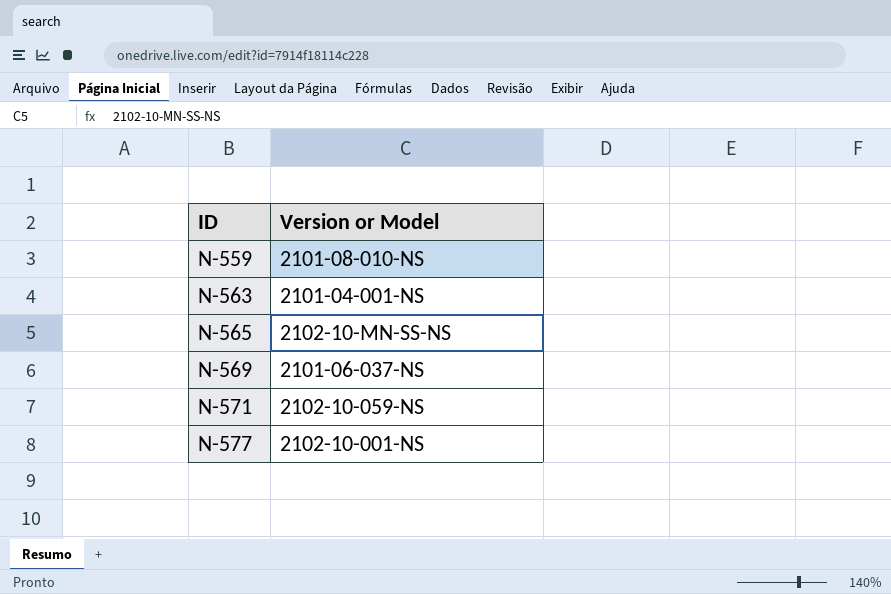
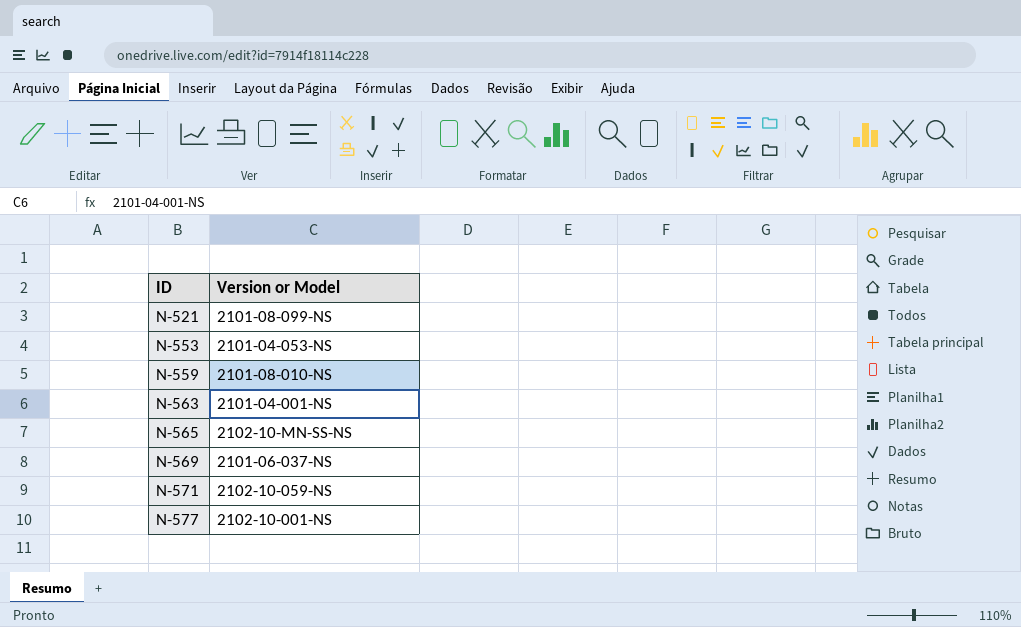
row N-521: none -> 2101-08-099-NS
row N-553: none -> 2101-04-053-NS

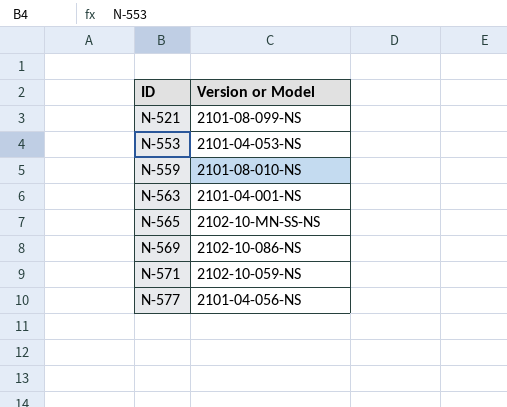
N-569 | Version or Model: 2101-06-037-NS -> 2102-10-086-NS
N-577 | Version or Model: 2102-10-001-NS -> 2101-04-056-NS

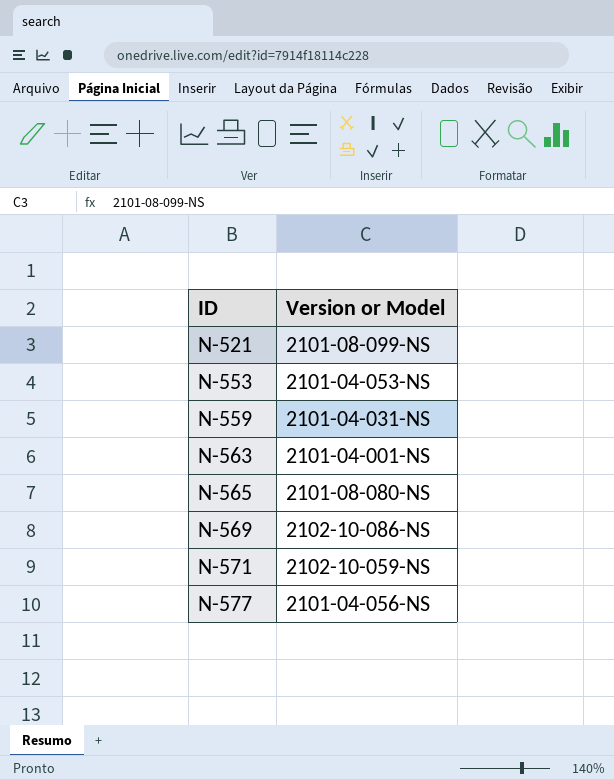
N-559 | Version or Model: 2101-08-010-NS -> 2101-04-031-NS
N-565 | Version or Model: 2102-10-MN-SS-NS -> 2101-08-080-NS

